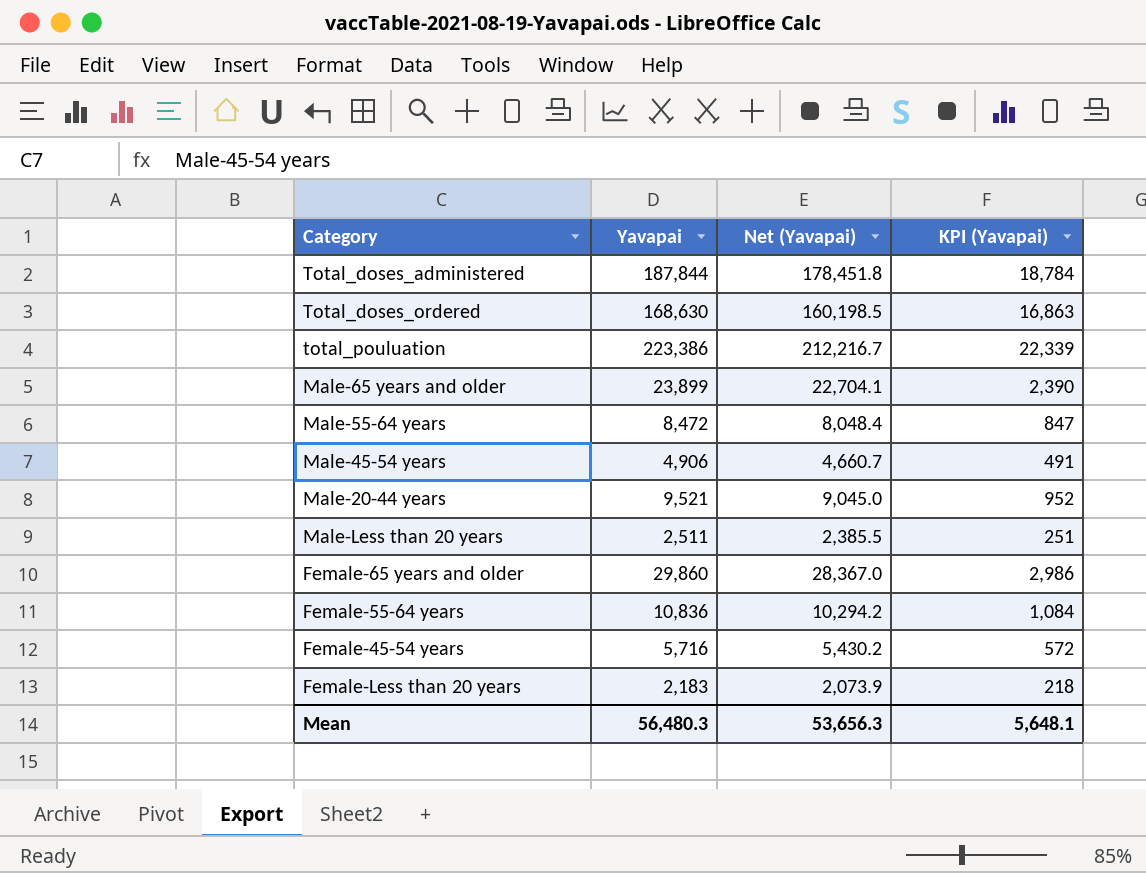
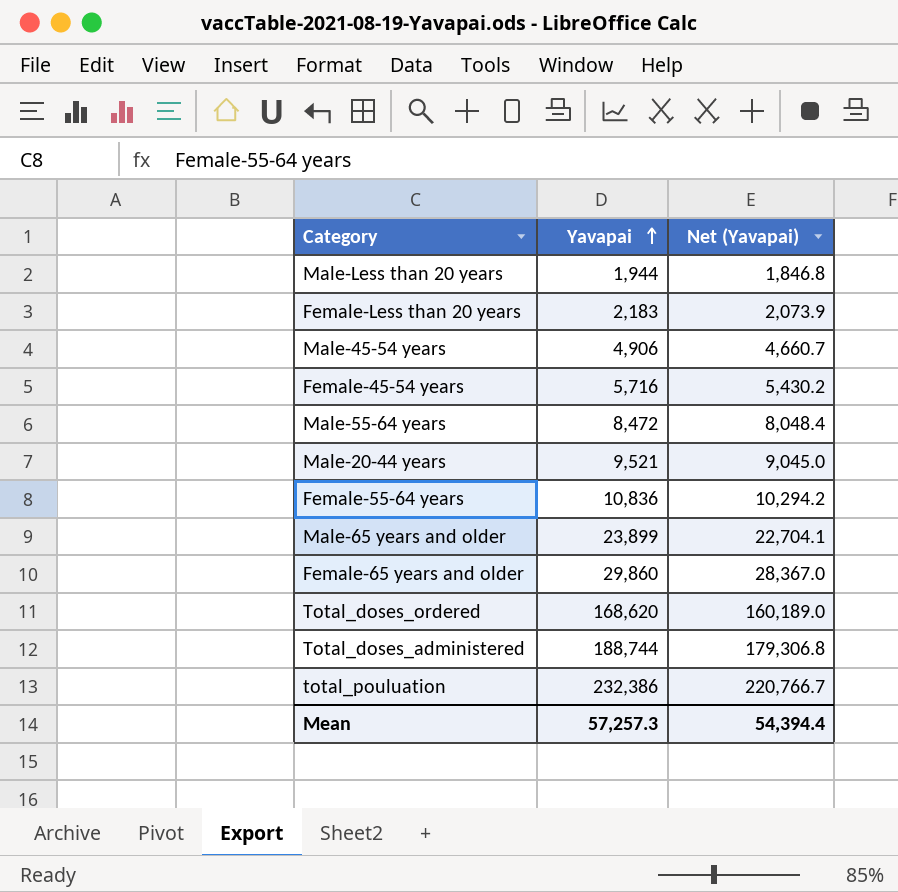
row order: none -> Yavapai ascending
column KPI (Yavapai) | formula: [Yavapai] * 0.1 -> none
Male-Less than 20 years | Yavapai: 2,511 -> 1,944
Male-Less than 20 years | Net (Yavapai): 2,385.5 -> 1,846.8
Total_doses_ordered | Yavapai: 168,630 -> 168,620
Total_doses_ordered | Net (Yavapai): 160,198.5 -> 160,189.0
Total_doses_administered | Yavapai: 187,844 -> 188,744
Total_doses_administered | Net (Yavapai): 178,451.8 -> 179,306.8
total_pouluation | Yavapai: 223,386 -> 232,386
total_pouluation | Net (Yavapai): 212,216.7 -> 220,766.7
Mean | Yavapai: 56,480.3 -> 57,257.3
Mean | Net (Yavapai): 53,656.3 -> 54,394.4

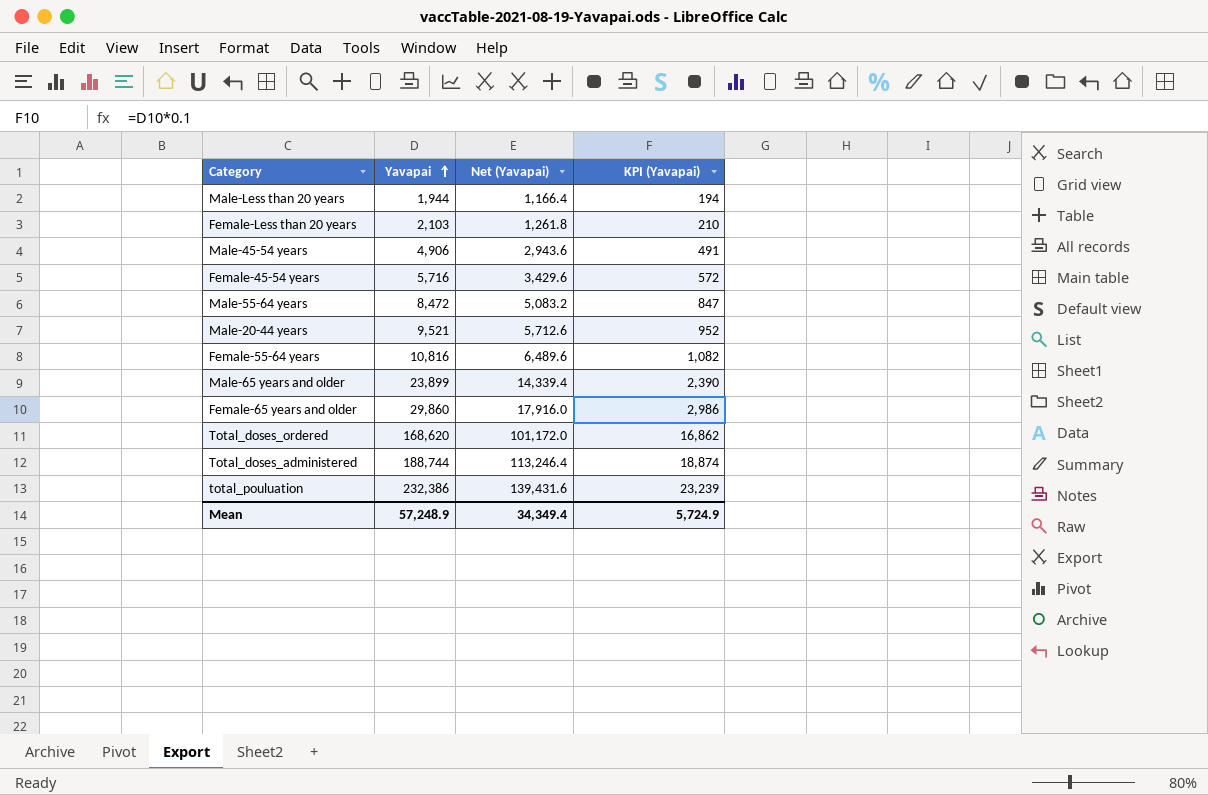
column Net (Yavapai) | formula: [Yavapai] * 0.95 -> [Yavapai] * 0.6
column KPI (Yavapai) | formula: none -> [Yavapai] * 0.1
Female-Less than 20 years | Yavapai: 2,183 -> 2,103
Female-55-64 years | Yavapai: 10,836 -> 10,816
Mean | Yavapai: 57,257.3 -> 57,248.9
Mean | Net (Yavapai): 54,394.4 -> 34,349.4

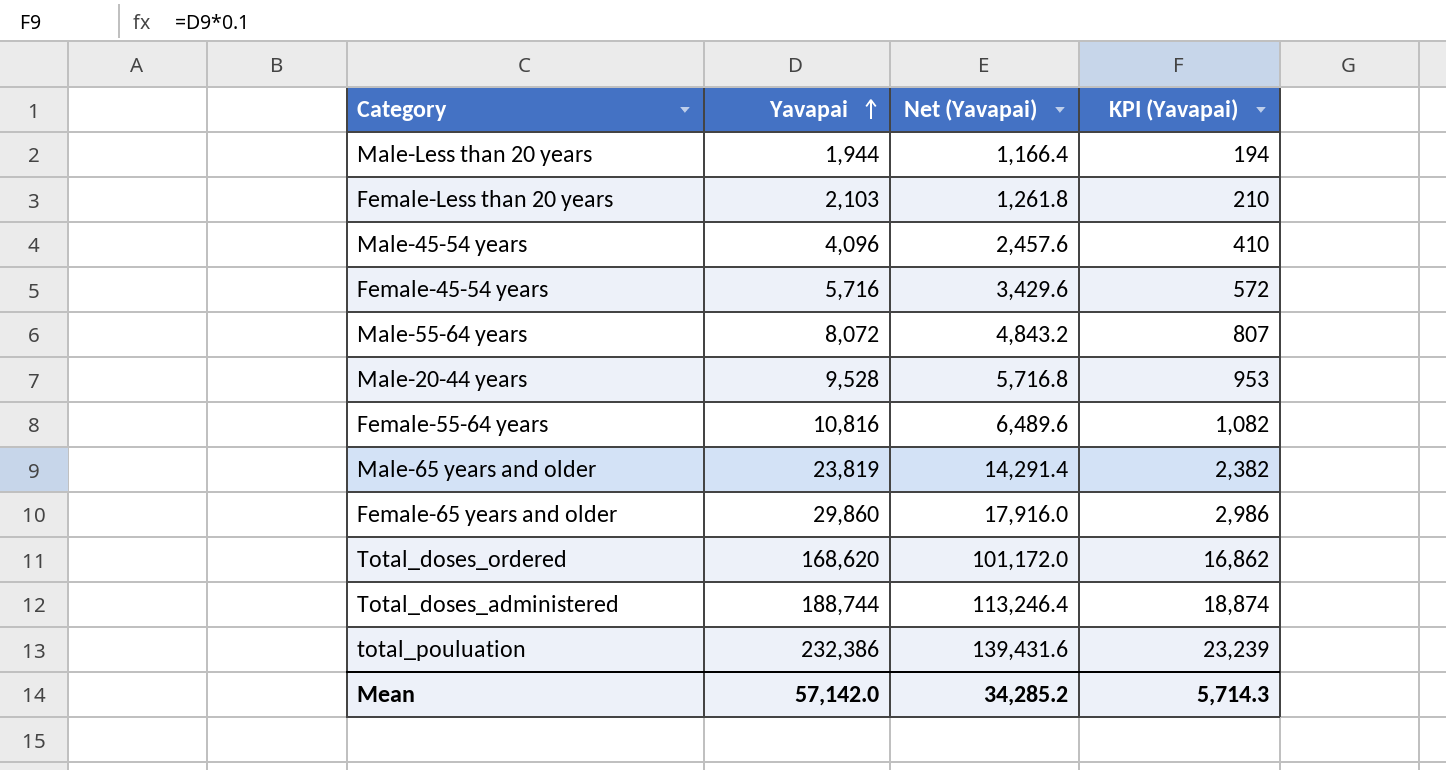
Male-45-54 years | Yavapai: 4,906 -> 4,096
Male-45-54 years | Net (Yavapai): 2,943.6 -> 2,457.6
Male-45-54 years | KPI (Yavapai): 491 -> 410
Male-55-64 years | Yavapai: 8,472 -> 8,072
Male-55-64 years | Net (Yavapai): 5,083.2 -> 4,843.2
Male-55-64 years | KPI (Yavapai): 847 -> 807
Male-20-44 years | Yavapai: 9,521 -> 9,528
Male-20-44 years | Net (Yavapai): 5,712.6 -> 5,716.8
Male-20-44 years | KPI (Yavapai): 952 -> 953
Male-65 years and older | Yavapai: 23,899 -> 23,819
Male-65 years and older | Net (Yavapai): 14,339.4 -> 14,291.4
Male-65 years and older | KPI (Yavapai): 2,390 -> 2,382
Mean | Yavapai: 57,248.9 -> 57,142.0
Mean | Net (Yavapai): 34,349.4 -> 34,285.2
Mean | KPI (Yavapai): 5,724.9 -> 5,714.3

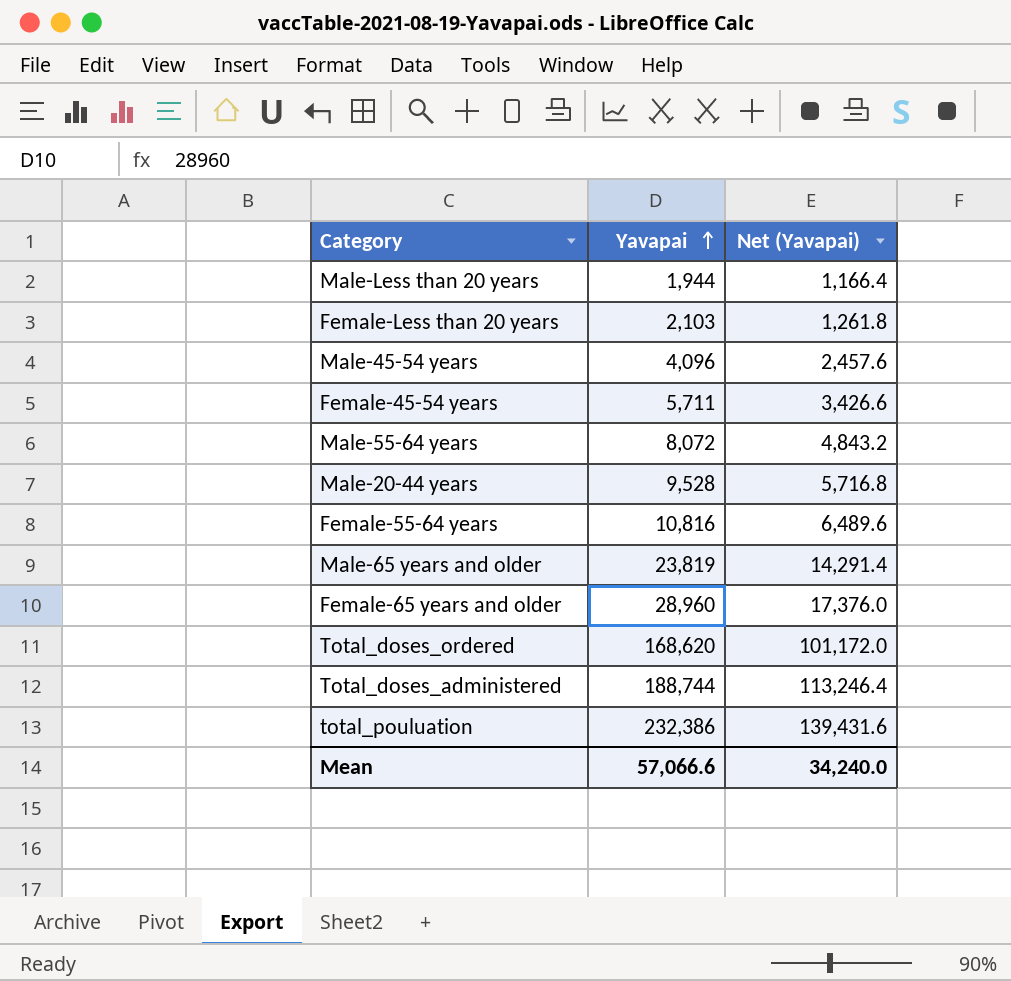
column KPI (Yavapai) | formula: [Yavapai] * 0.1 -> none
Female-45-54 years | Yavapai: 5,716 -> 5,711
Female-45-54 years | Net (Yavapai): 3,429.6 -> 3,426.6
Female-65 years and older | Yavapai: 29,860 -> 28,960
Female-65 years and older | Net (Yavapai): 17,916.0 -> 17,376.0
Mean | Yavapai: 57,142.0 -> 57,066.6
Mean | Net (Yavapai): 34,285.2 -> 34,240.0

